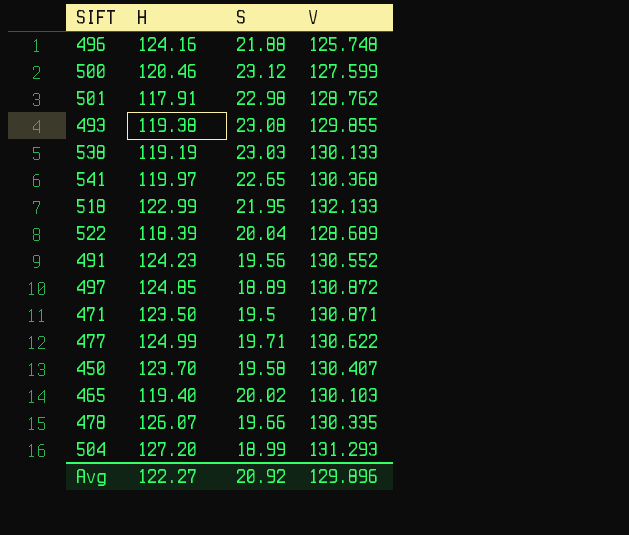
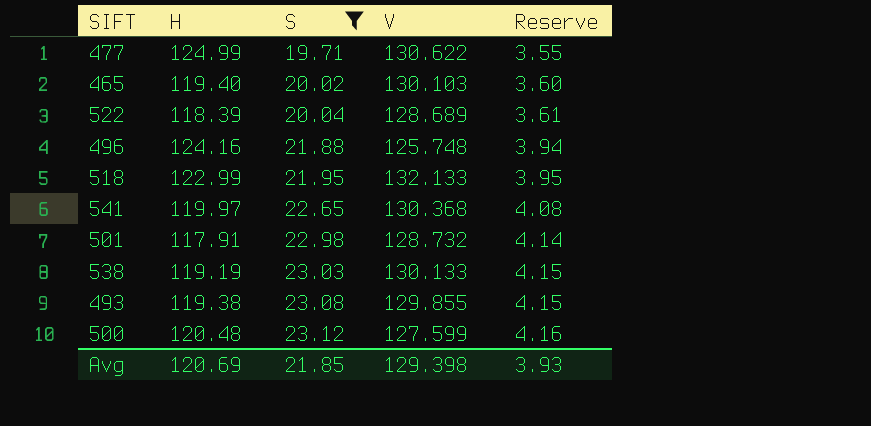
filter: none -> S >= 19.71
row order: none -> S ascending
column Reserve | formula: none -> [S] * 0.18
501 | V: 128.762 -> 128.732
500 | H: 120.46 -> 120.48
Avg | H: 122.27 -> 120.69
Avg | S: 20.92 -> 21.85
Avg | V: 129.896 -> 129.398

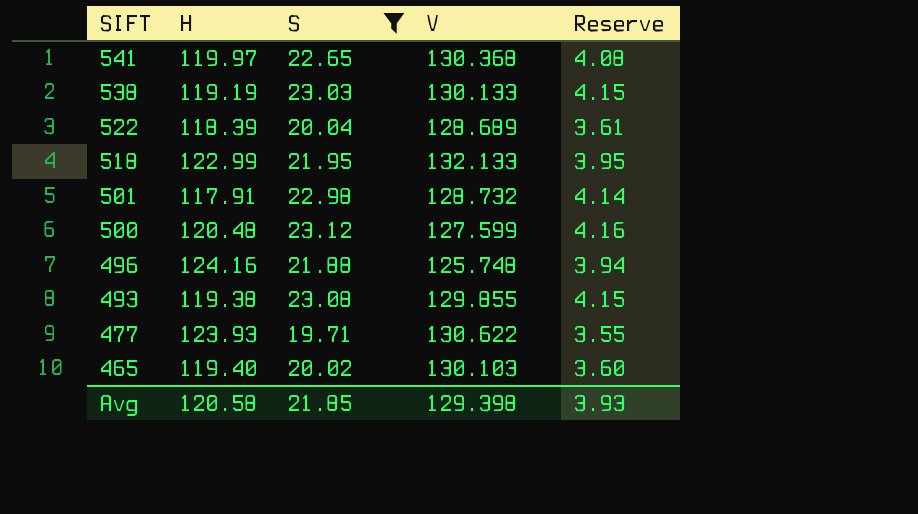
row order: S ascending -> SIFT descending
477 | H: 124.99 -> 123.93
Avg | H: 120.69 -> 120.58

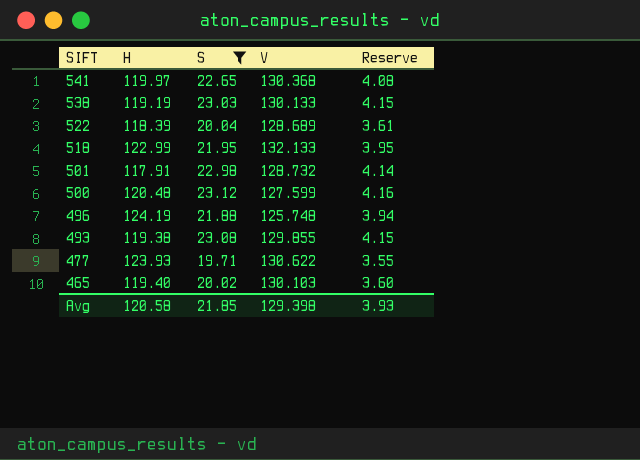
496 | H: 124.16 -> 124.19

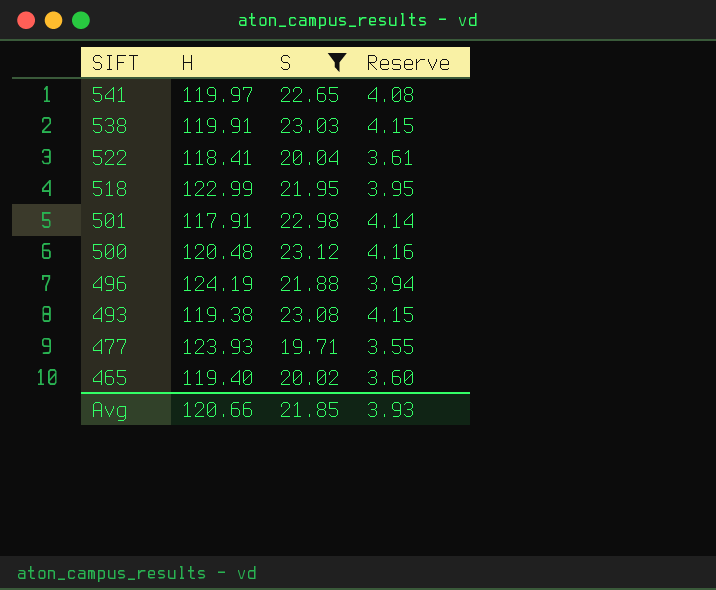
column V | position: 4 -> none
538 | H: 119.19 -> 119.91
522 | H: 118.39 -> 118.41
Avg | H: 120.58 -> 120.66

